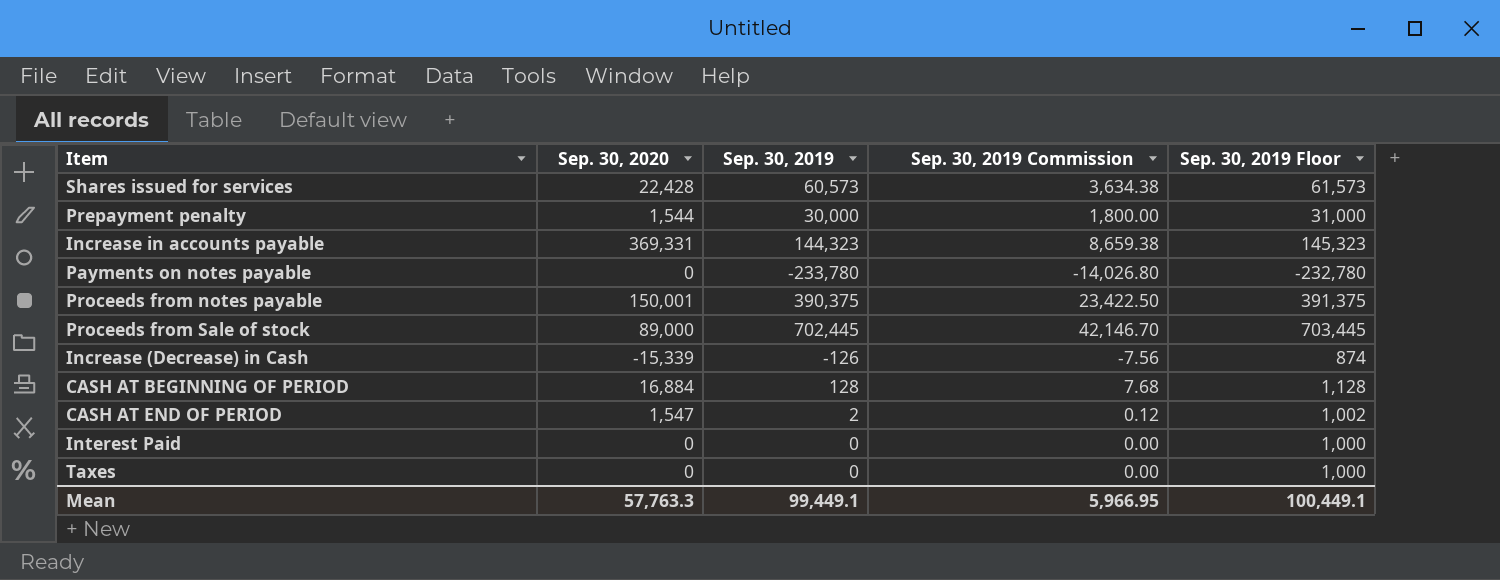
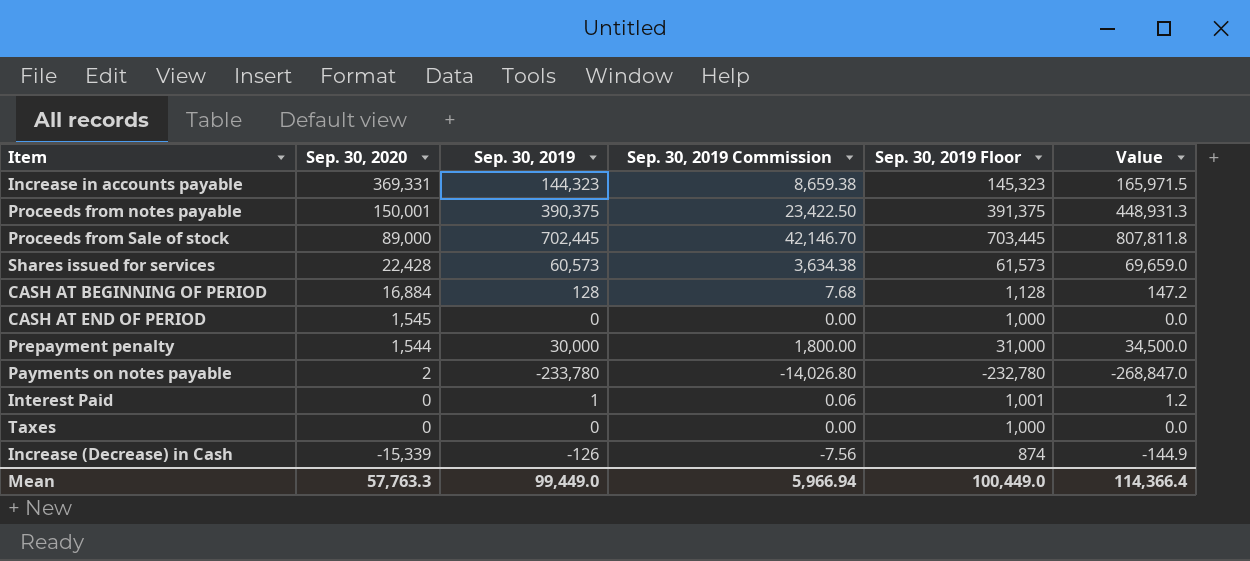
row order: none -> Sep. 30, 2020 descending
column Value | formula: none -> [Sep. 30, 2019] * 1.15
CASH AT END OF PERIOD | Sep. 30, 2020: 1,547 -> 1,545
CASH AT END OF PERIOD | Sep. 30, 2019: 2 -> 0
CASH AT END OF PERIOD | Sep. 30, 2019 Commission: 0.12 -> 0.00
CASH AT END OF PERIOD | Sep. 30, 2019 Floor: 1,002 -> 1,000
Payments on notes payable | Sep. 30, 2020: 0 -> 2
Interest Paid | Sep. 30, 2019: 0 -> 1
Interest Paid | Sep. 30, 2019 Commission: 0.00 -> 0.06
Interest Paid | Sep. 30, 2019 Floor: 1,000 -> 1,001
Mean | Sep. 30, 2019: 99,449.1 -> 99,449.0
Mean | Sep. 30, 2019 Commission: 5,966.95 -> 5,966.94
Mean | Sep. 30, 2019 Floor: 100,449.1 -> 100,449.0

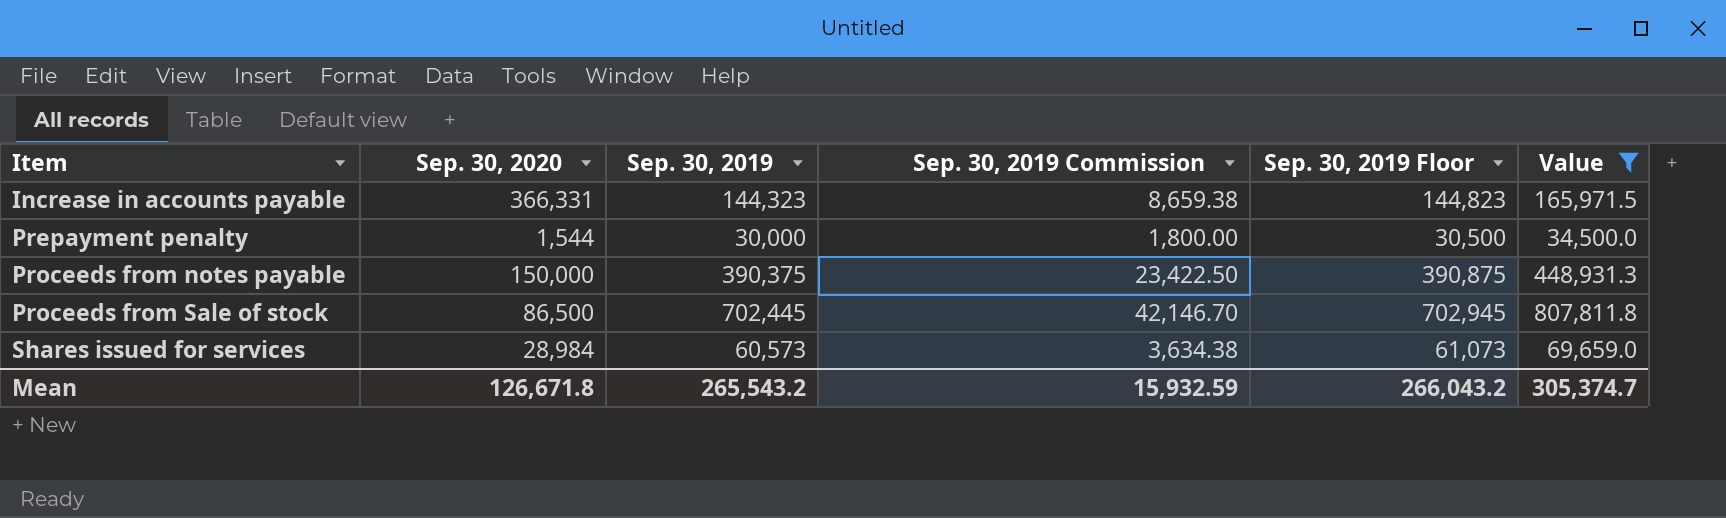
filter: none -> Value >= 34,500.0
row order: Sep. 30, 2020 descending -> Item ascending
column Sep. 30, 2019 Floor | formula: [Sep. 30, 2019] + 1000 -> [Sep. 30, 2019] + 500
Increase in accounts payable | Sep. 30, 2020: 369,331 -> 366,331
Proceeds from notes payable | Sep. 30, 2020: 150,001 -> 150,000
Proceeds from Sale of stock | Sep. 30, 2020: 89,000 -> 86,500
Shares issued for services | Sep. 30, 2020: 22,428 -> 28,984
Mean | Sep. 30, 2020: 57,763.3 -> 126,671.8
Mean | Sep. 30, 2019: 99,449.0 -> 265,543.2
Mean | Sep. 30, 2019 Commission: 5,966.94 -> 15,932.59
Mean | Sep. 30, 2019 Floor: 100,449.0 -> 266,043.2
Mean | Value: 114,366.4 -> 305,374.7

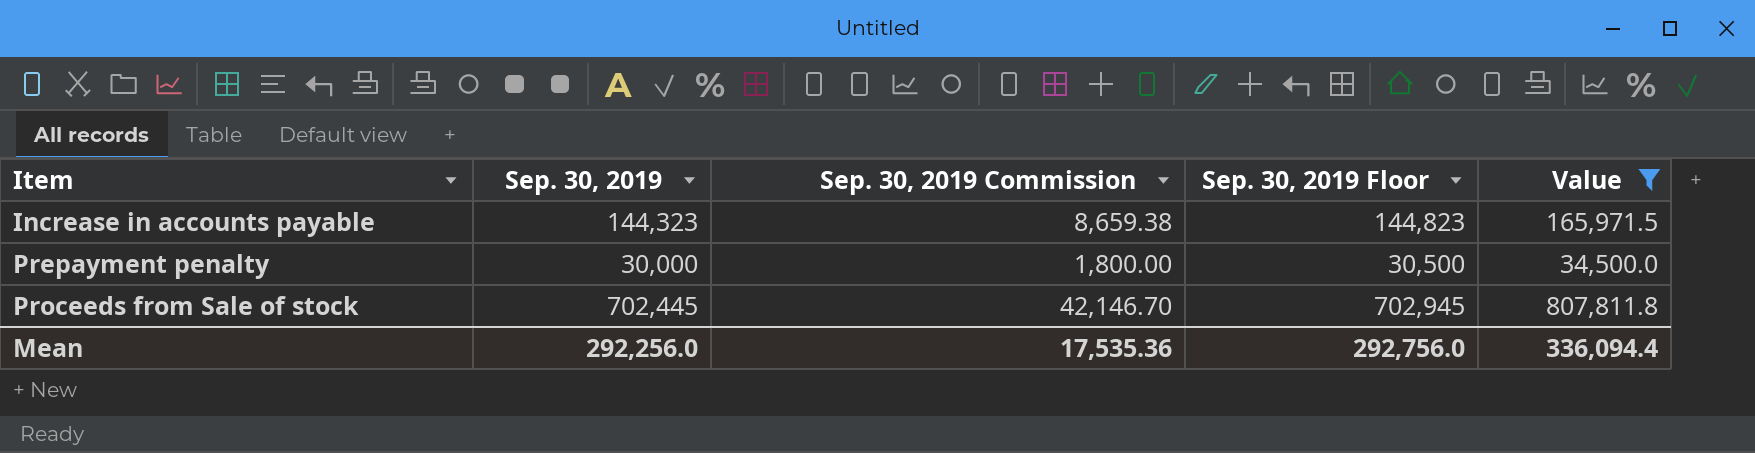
column Sep. 30, 2020 | position: 2 -> none
row Proceeds from notes payable: 150,000 | 390,375 | 23,422.50 | 390,875 | 448,931.3 -> none
row Shares issued for services: 28,984 | 60,573 | 3,634.38 | 61,073 | 69,659.0 -> none
Mean | Sep. 30, 2019: 265,543.2 -> 292,256.0
Mean | Sep. 30, 2019 Commission: 15,932.59 -> 17,535.36
Mean | Sep. 30, 2019 Floor: 266,043.2 -> 292,756.0
Mean | Value: 305,374.7 -> 336,094.4

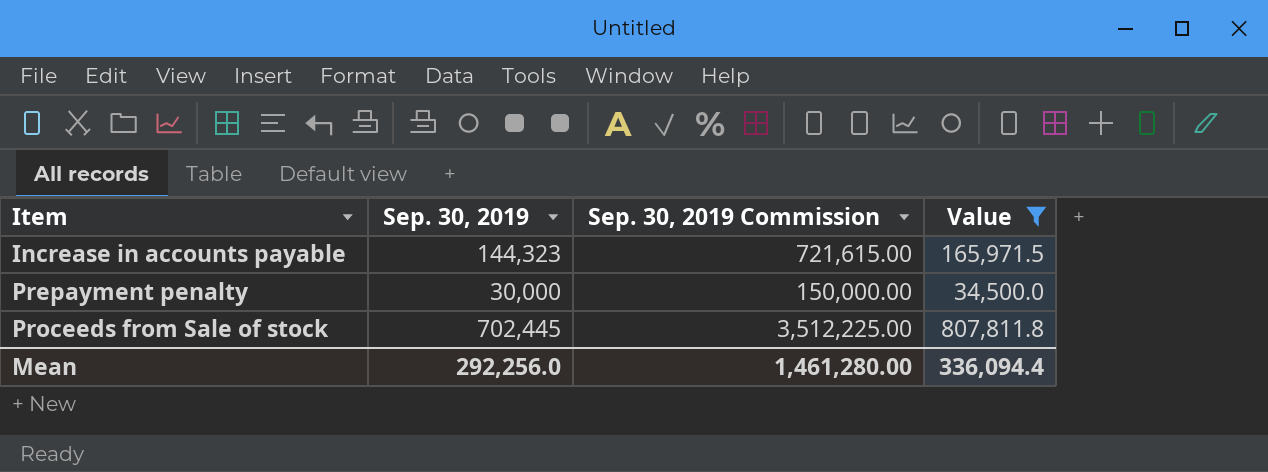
column Sep. 30, 2019 Floor | formula: [Sep. 30, 2019] + 500 -> none
column Sep. 30, 2019 Commission | formula: [Sep. 30, 2019] * 0.06 -> [Sep. 30, 2019] * 5
Mean | Sep. 30, 2019 Commission: 17,535.36 -> 1,461,280.00

